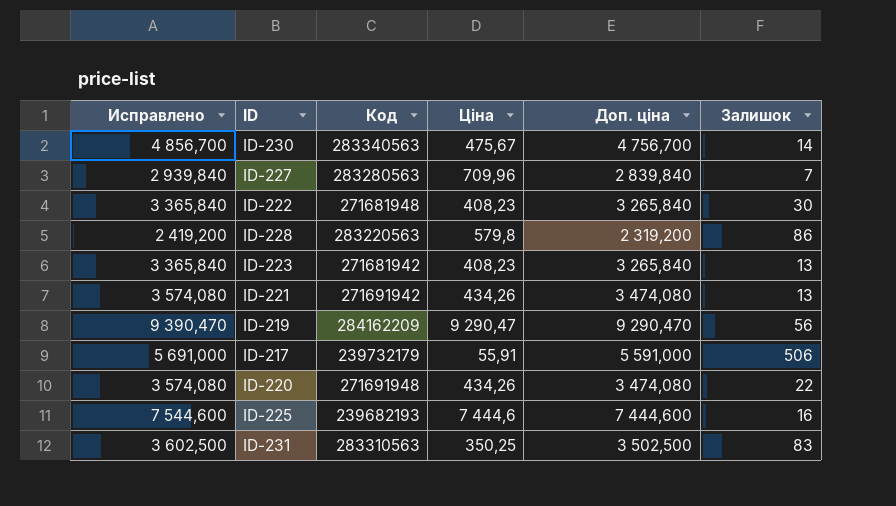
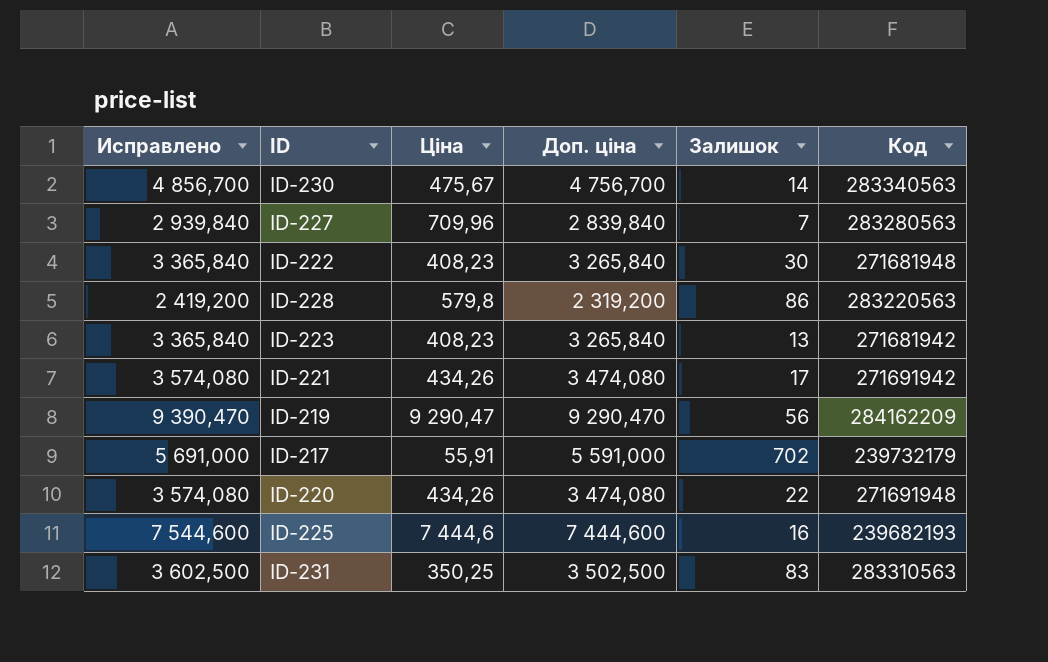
column Код | position: 3 -> 6
ID-221 | Залишок: 13 -> 17
ID-217 | Залишок: 506 -> 702

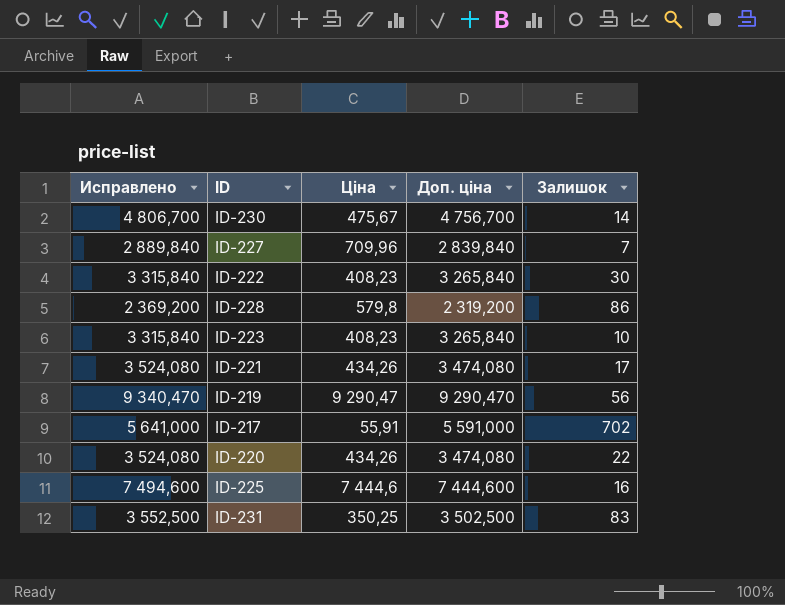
column Код | position: 6 -> none
column Исправлено | formula: [Доп. ціна] + 100 -> [Доп. ціна] + 50
ID-223 | Залишок: 13 -> 10

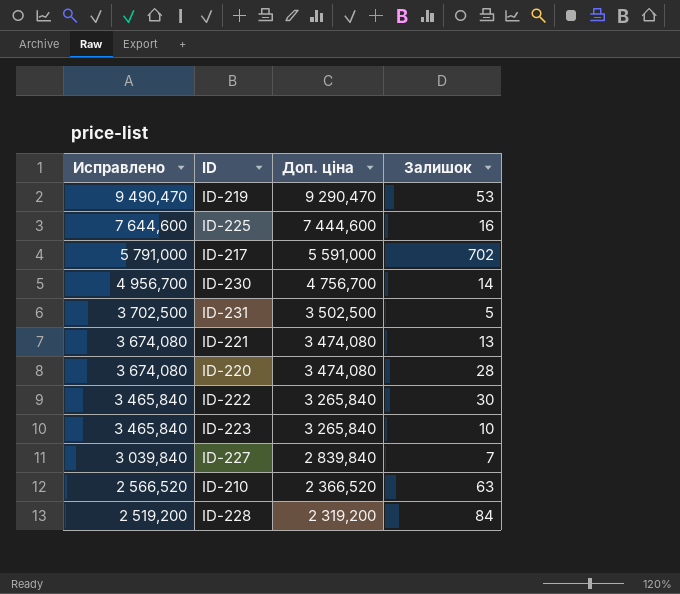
row order: none -> Исправлено descending
column Ціна | position: 3 -> none
column Исправлено | formula: [Доп. ціна] + 50 -> [Доп. ціна] + 200
ID-219 | Залишок: 56 -> 53
ID-231 | Залишок: 83 -> 5
ID-221 | Залишок: 17 -> 13
ID-220 | Залишок: 22 -> 28
row ID-210: none -> 2 566,520 | 2 366,520 | 63
ID-228 | Залишок: 86 -> 84

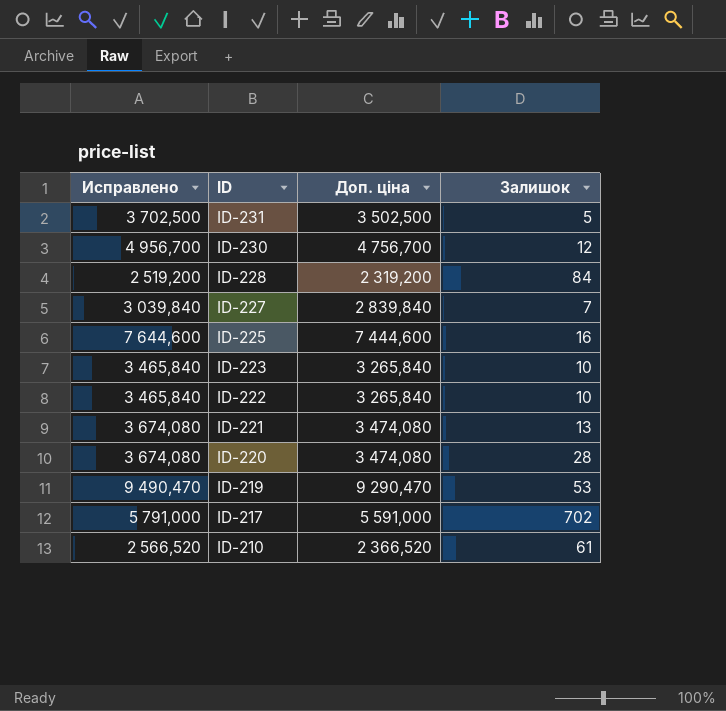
row order: Исправлено descending -> ID descending
ID-230 | Залишок: 14 -> 12
ID-222 | Залишок: 30 -> 10
ID-210 | Залишок: 63 -> 61

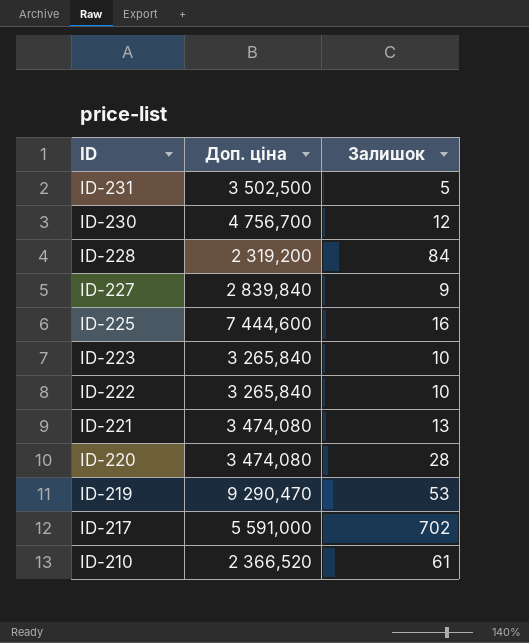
column Исправлено | formula: [Доп. ціна] + 200 -> none
ID-227 | Залишок: 7 -> 9

